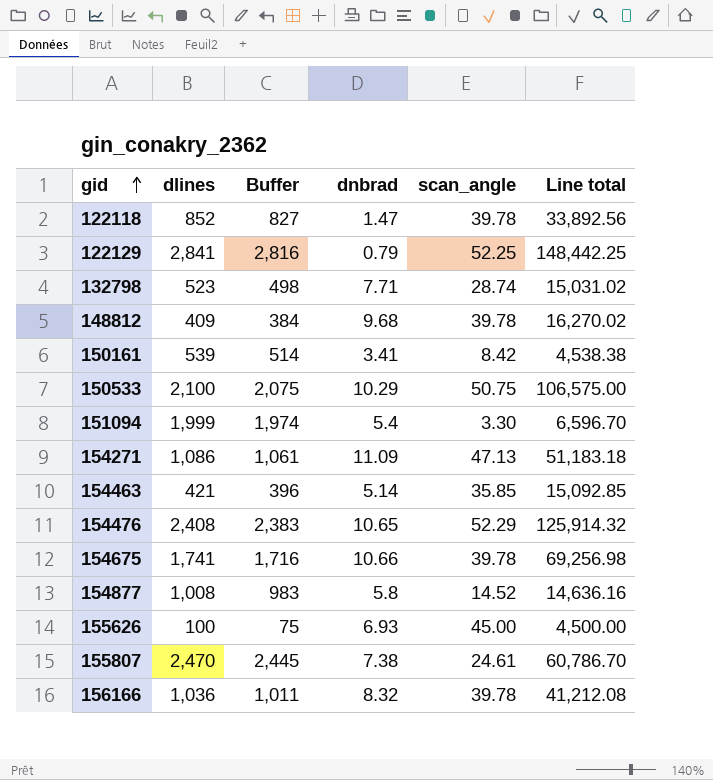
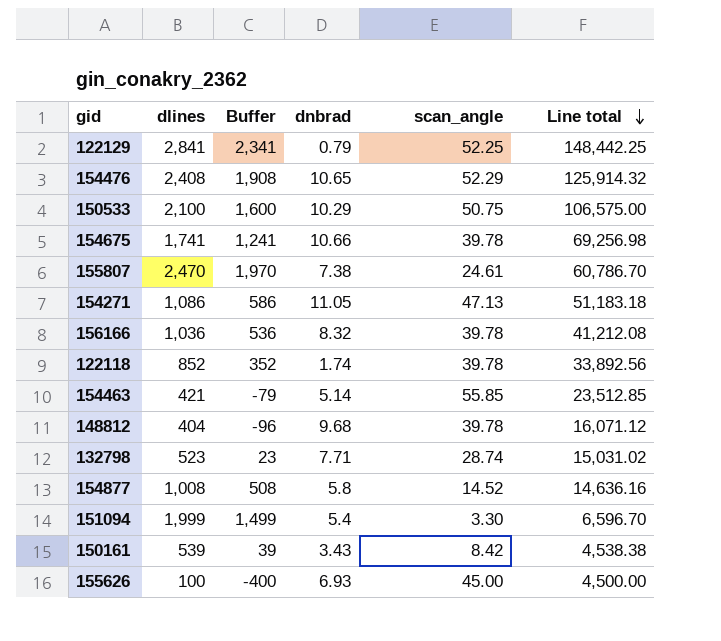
row order: gid ascending -> Line total descending
column Buffer | formula: [dlines] - 25 -> [dlines] - 500
154271 | dnbrad: 11.09 -> 11.05
122118 | dnbrad: 1.47 -> 1.74
154463 | scan_angle: 35.85 -> 55.85
154463 | Line total: 15,092.85 -> 23,512.85
148812 | dlines: 409 -> 404
148812 | Line total: 16,270.02 -> 16,071.12
150161 | dnbrad: 3.41 -> 3.43

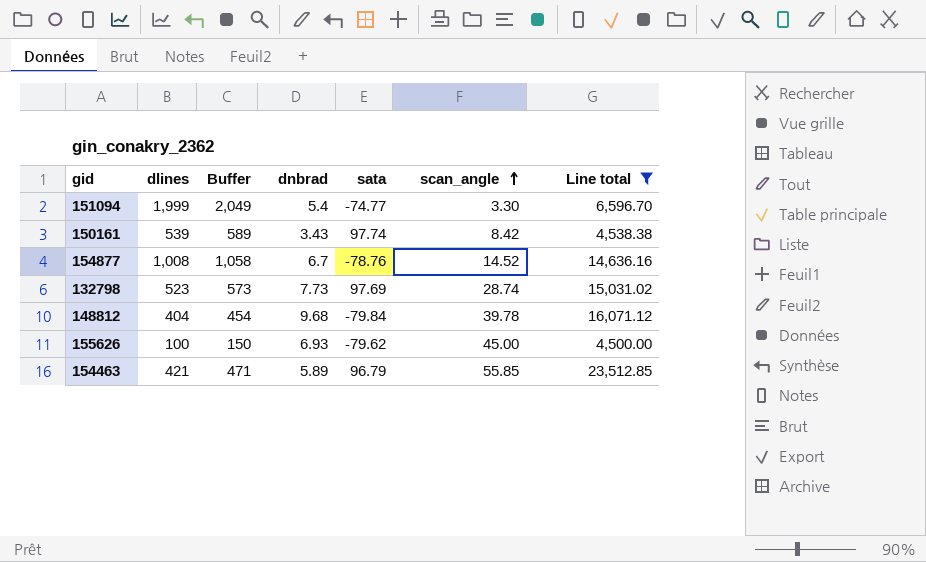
filter: none -> Line total <= 23,512.85
row order: Line total descending -> scan_angle ascending
column Buffer | formula: [dlines] - 500 -> [dlines] + 50
column sata | position: none -> 5
154877 | dnbrad: 5.8 -> 6.7
132798 | dnbrad: 7.71 -> 7.73
154463 | dnbrad: 5.14 -> 5.89

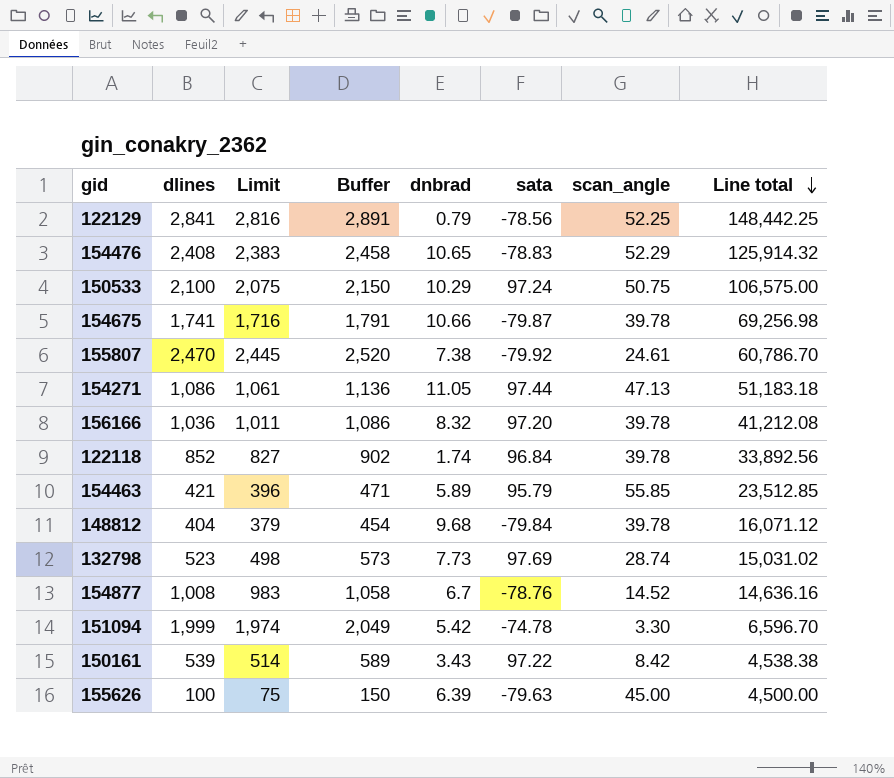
filter: Line total <= 23,512.85 -> none
row order: scan_angle ascending -> Line total descending
column Limit | formula: none -> [dlines] - 25
154463 | sata: 96.79 -> 95.79
151094 | dnbrad: 5.4 -> 5.42
151094 | sata: -74.77 -> -74.78
150161 | sata: 97.74 -> 97.22
155626 | dnbrad: 6.93 -> 6.39
155626 | sata: -79.62 -> -79.63

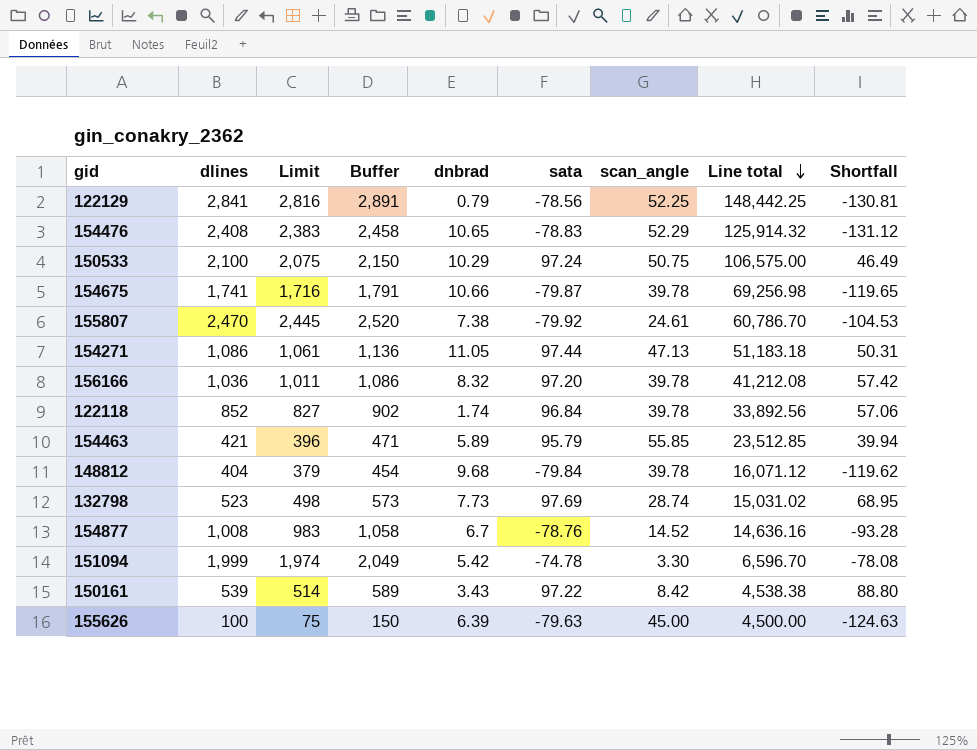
column Shortfall | formula: none -> [sata] - [scan_angle]

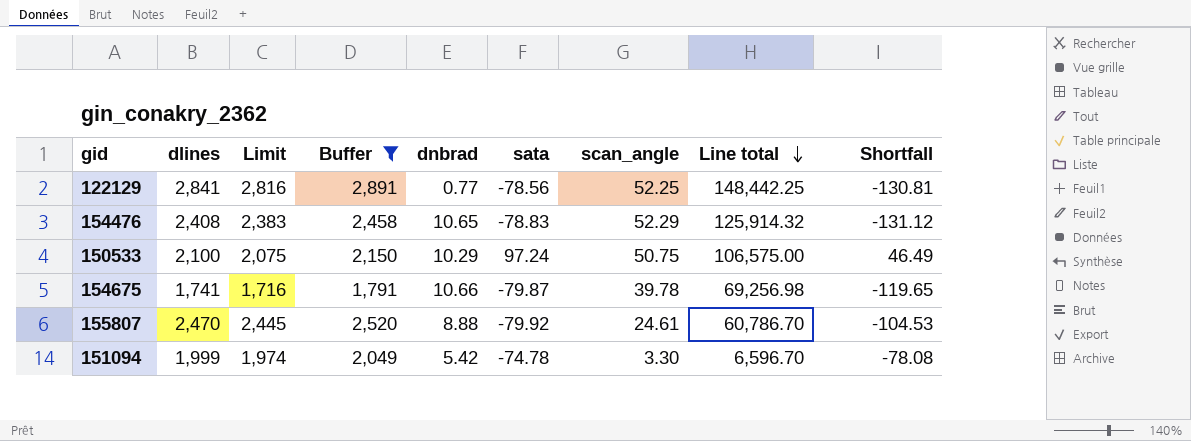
filter: none -> Buffer >= 1,791
122129 | dnbrad: 0.79 -> 0.77
155807 | dnbrad: 7.38 -> 8.88

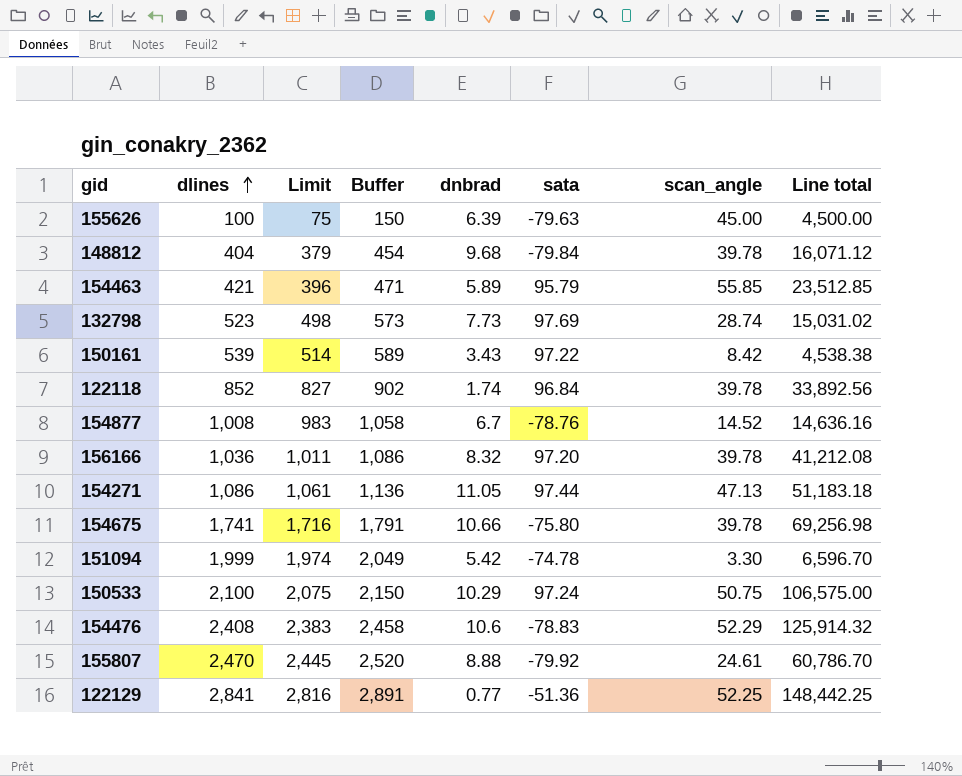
filter: Buffer >= 1,791 -> none
row order: Line total descending -> dlines ascending
column Shortfall | formula: [sata] - [scan_angle] -> none
154675 | sata: -79.87 -> -75.80
154476 | dnbrad: 10.65 -> 10.6
122129 | sata: -78.56 -> -51.36

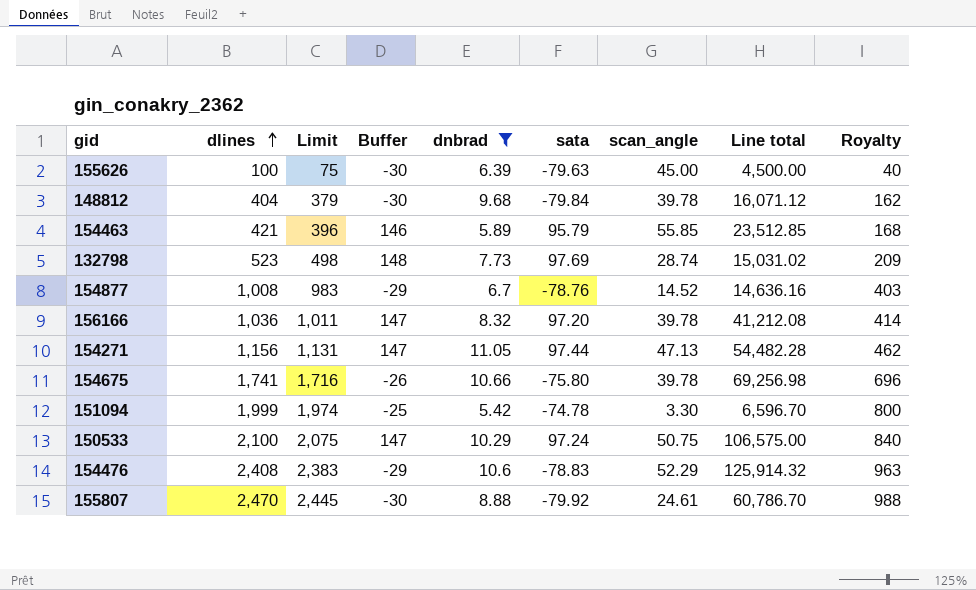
filter: none -> dnbrad >= 5.42
column Buffer | formula: [dlines] + 50 -> [sata] + 50
column Royalty | formula: none -> [dlines] * 0.4
154271 | dlines: 1,086 -> 1,156
154271 | Limit: 1,061 -> 1,131
154271 | Line total: 51,183.18 -> 54,482.28

